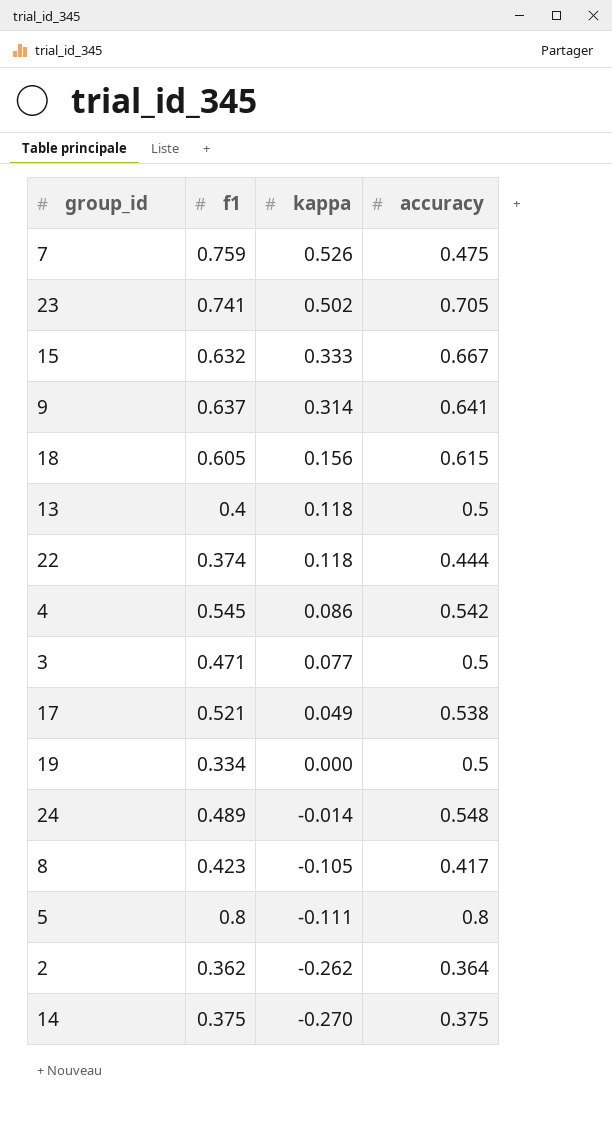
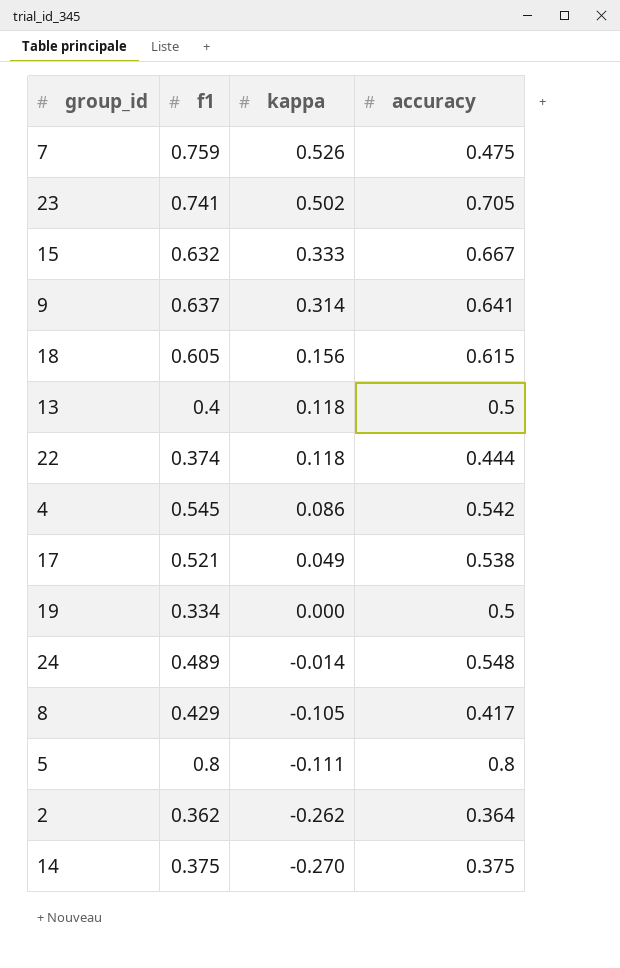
row 3: 0.471 | 0.077 | 0.5 -> none
8 | f1: 0.423 -> 0.429

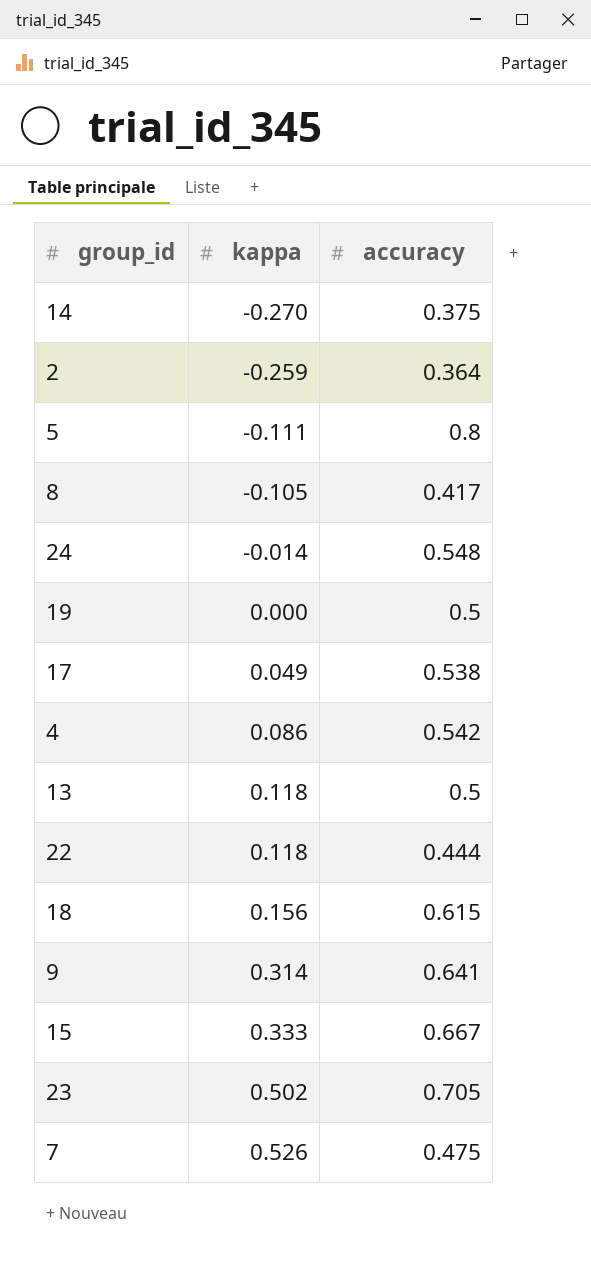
row order: kappa descending -> kappa ascending
column f1 | position: 2 -> none
2 | kappa: -0.262 -> -0.259

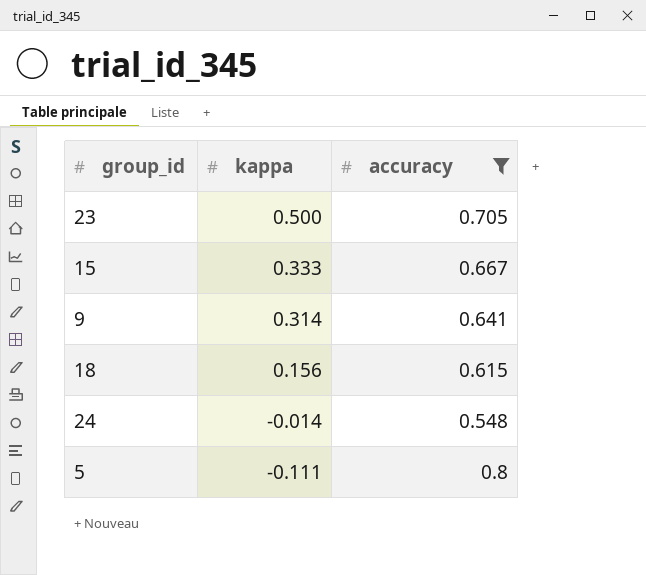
filter: none -> accuracy >= 0.548
row order: kappa ascending -> kappa descending
23 | kappa: 0.502 -> 0.500

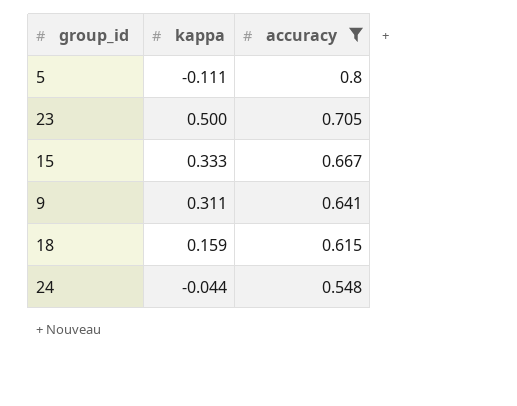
row order: kappa descending -> accuracy descending
9 | kappa: 0.314 -> 0.311
18 | kappa: 0.156 -> 0.159
24 | kappa: -0.014 -> -0.044

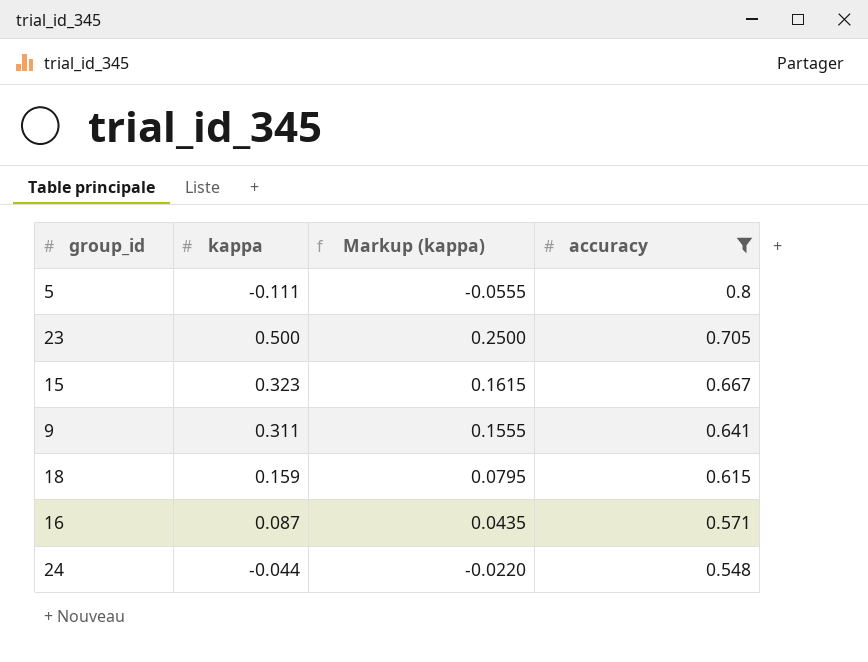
column Markup (kappa) | formula: none -> [kappa] * 0.5
15 | kappa: 0.333 -> 0.323
row 16: none -> 0.087 | 0.0435 | 0.571

